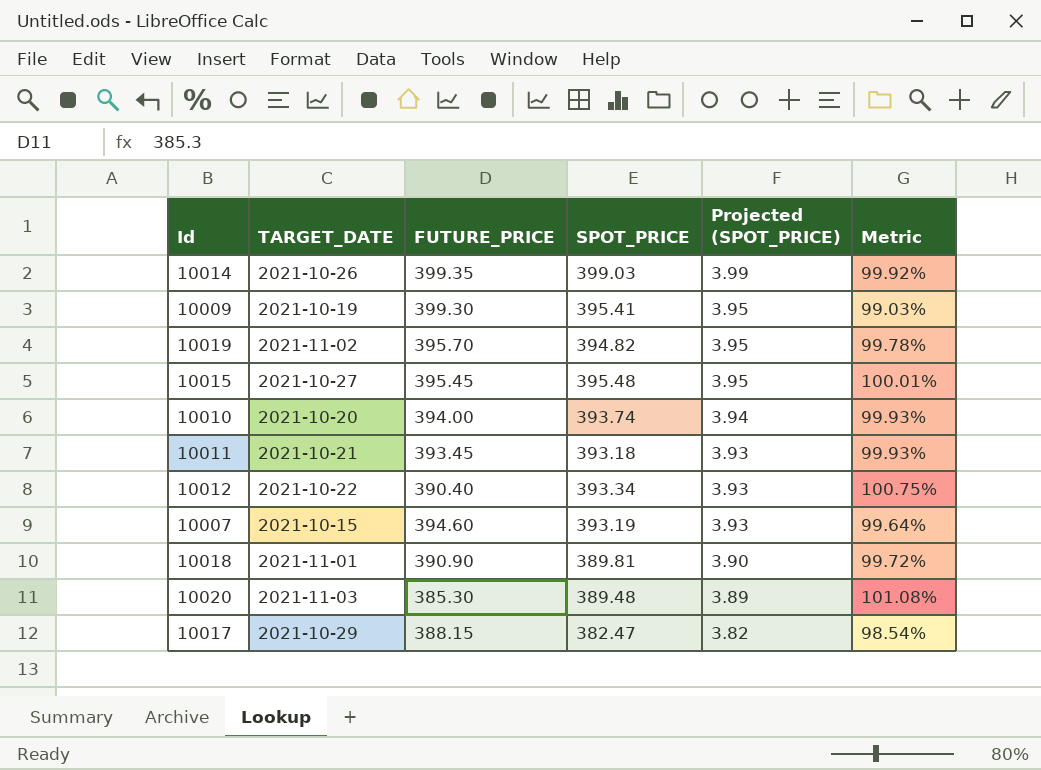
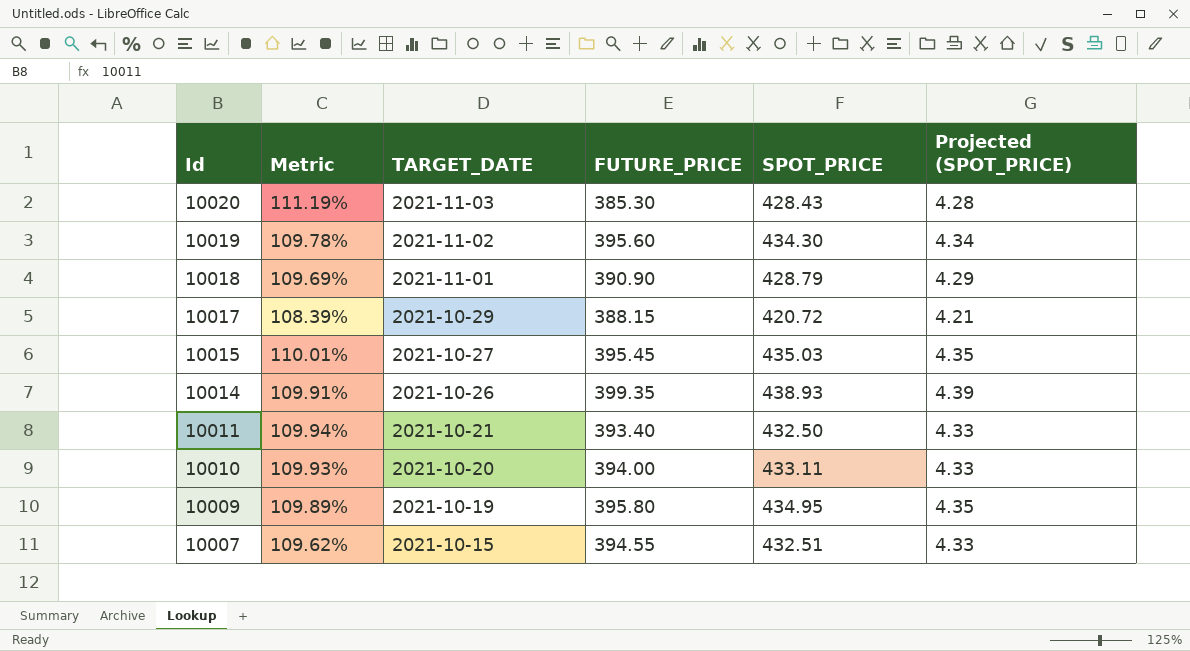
row order: Projected (SPOT_PRICE) descending -> Id descending
column Metric | position: 6 -> 2
row 10012: 2021-10-22 | 390.40 | 393.34 | 3.93 | 100.75% -> none
10020 | Metric: 101.08% -> 111.19%
10020 | SPOT_PRICE: 389.48 -> 428.43
10020 | Projected (SPOT_PRICE): 3.89 -> 4.28
10019 | Metric: 99.78% -> 109.78%
10019 | FUTURE_PRICE: 395.70 -> 395.60
10019 | SPOT_PRICE: 394.82 -> 434.30
10019 | Projected (SPOT_PRICE): 3.95 -> 4.34
10018 | Metric: 99.72% -> 109.69%
10018 | SPOT_PRICE: 389.81 -> 428.79
10018 | Projected (SPOT_PRICE): 3.90 -> 4.29
10017 | Metric: 98.54% -> 108.39%
10017 | SPOT_PRICE: 382.47 -> 420.72
10017 | Projected (SPOT_PRICE): 3.82 -> 4.21
10015 | Metric: 100.01% -> 110.01%
10015 | SPOT_PRICE: 395.48 -> 435.03
10015 | Projected (SPOT_PRICE): 3.95 -> 4.35
10014 | Metric: 99.92% -> 109.91%
10014 | SPOT_PRICE: 399.03 -> 438.93
10014 | Projected (SPOT_PRICE): 3.99 -> 4.39
10011 | Metric: 99.93% -> 109.94%
10011 | FUTURE_PRICE: 393.45 -> 393.40
10011 | SPOT_PRICE: 393.18 -> 432.50
10011 | Projected (SPOT_PRICE): 3.93 -> 4.33
10010 | Metric: 99.93% -> 109.93%
10010 | SPOT_PRICE: 393.74 -> 433.11
10010 | Projected (SPOT_PRICE): 3.94 -> 4.33
10009 | Metric: 99.03% -> 109.89%
10009 | FUTURE_PRICE: 399.30 -> 395.80
10009 | SPOT_PRICE: 395.41 -> 434.95
10009 | Projected (SPOT_PRICE): 3.95 -> 4.35
10007 | Metric: 99.64% -> 109.62%
10007 | FUTURE_PRICE: 394.60 -> 394.55
10007 | SPOT_PRICE: 393.19 -> 432.51
10007 | Projected (SPOT_PRICE): 3.93 -> 4.33

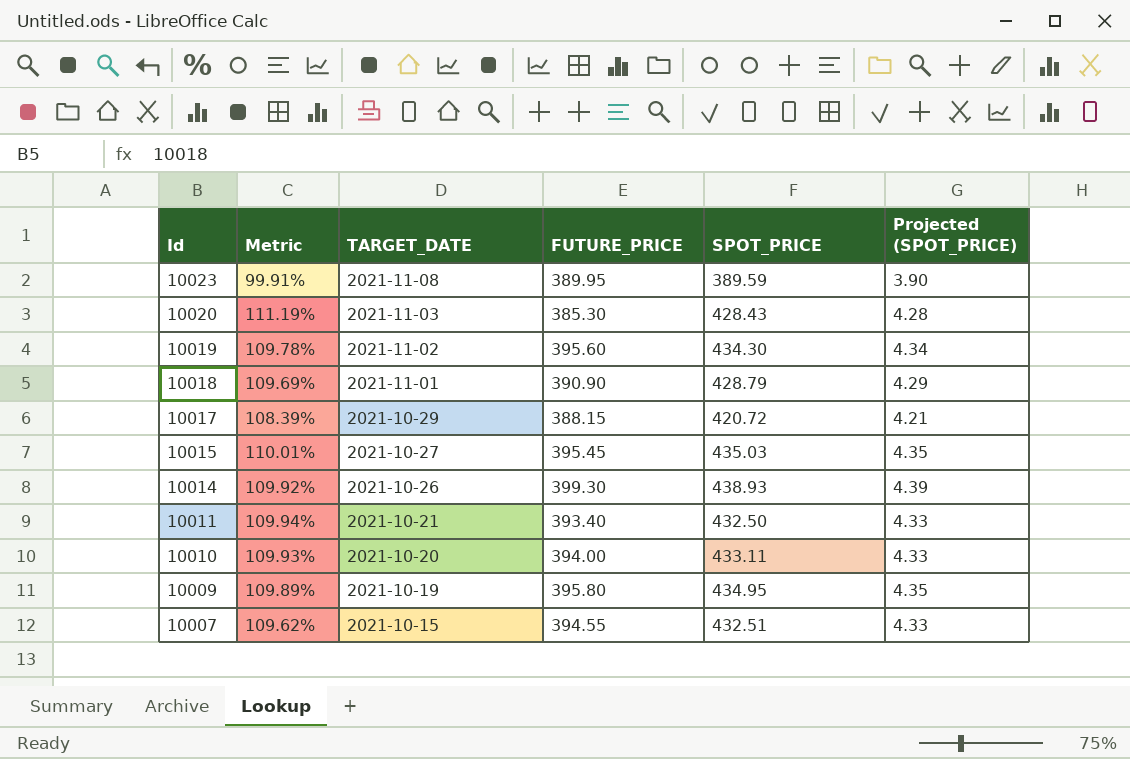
row 10023: none -> 99.91% | 2021-11-08 | 389.95 | 389.59 | 3.90
10014 | Metric: 109.91% -> 109.92%
10014 | FUTURE_PRICE: 399.35 -> 399.30

